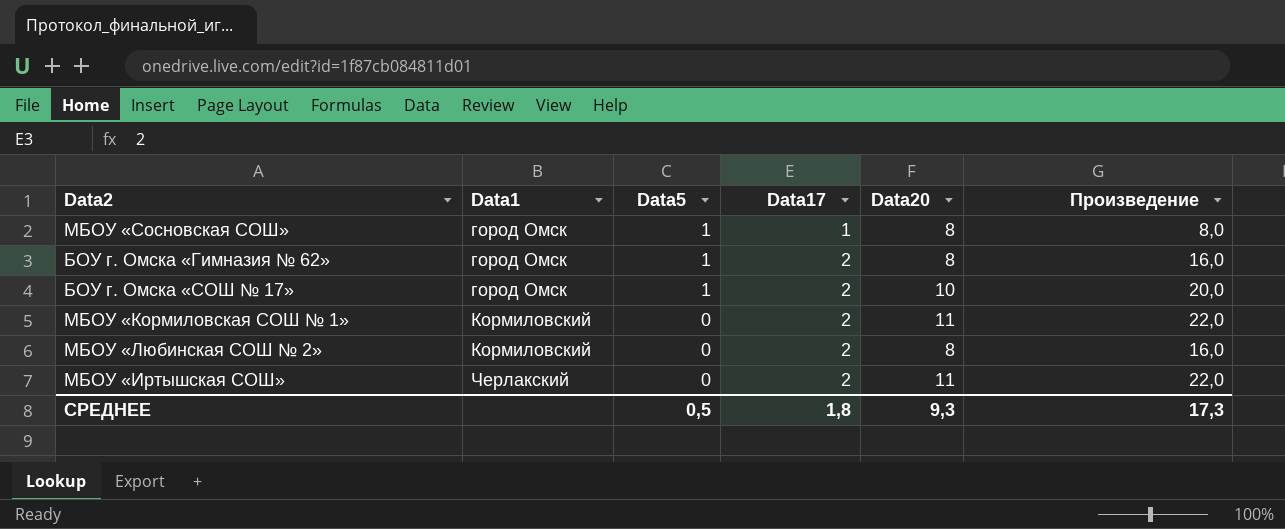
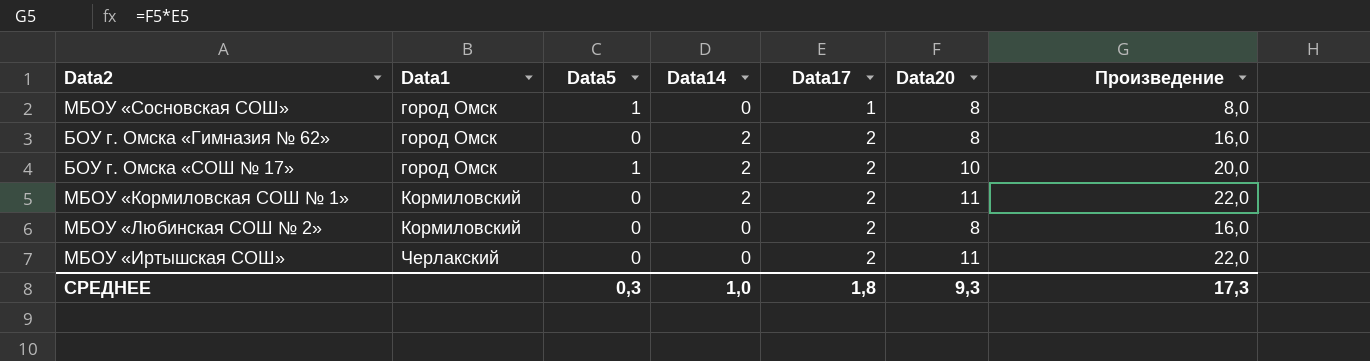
column Data14 | position: none -> 4
БОУ г. Омска «Гимназия № 62» | Data5: 1 -> 0
СРЕДНЕЕ | Data5: 0,5 -> 0,3

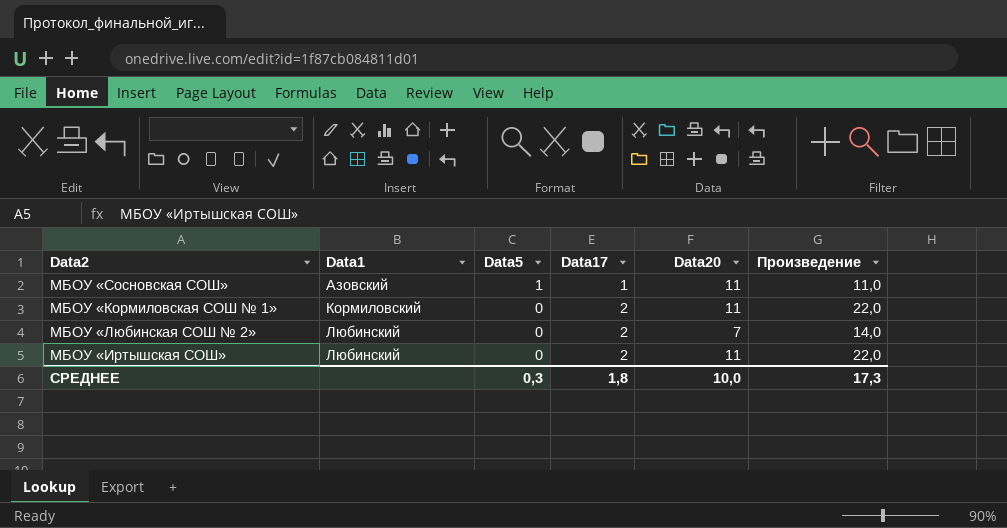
column Data14 | position: 4 -> none
row БОУ г. Омска «Гимназия № 62»: город Омск | 0 | 2 | 2 | 8 | 16,0 -> none
row БОУ г. Омска «СОШ № 17»: город Омск | 1 | 2 | 2 | 10 | 20,0 -> none
МБОУ «Сосновская СОШ» | Data1: город Омск -> Азовский
МБОУ «Сосновская СОШ» | Data20: 8 -> 11
МБОУ «Сосновская СОШ» | Произведение: 8,0 -> 11,0
МБОУ «Любинская СОШ № 2» | Data1: Кормиловский -> Любинский
МБОУ «Любинская СОШ № 2» | Data20: 8 -> 7
МБОУ «Любинская СОШ № 2» | Произведение: 16,0 -> 14,0
МБОУ «Иртышская СОШ» | Data1: Черлакский -> Любинский
СРЕДНЕЕ | Data20: 9,3 -> 10,0

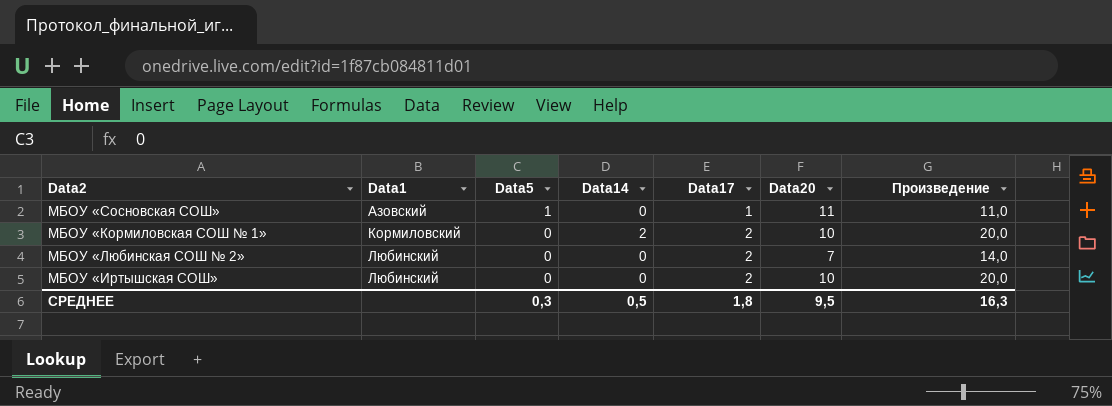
column Data14 | position: none -> 4
МБОУ «Кормиловская СОШ № 1» | Data20: 11 -> 10
МБОУ «Кормиловская СОШ № 1» | Произведение: 22,0 -> 20,0
МБОУ «Иртышская СОШ» | Data20: 11 -> 10
МБОУ «Иртышская СОШ» | Произведение: 22,0 -> 20,0
СРЕДНЕЕ | Data20: 10,0 -> 9,5
СРЕДНЕЕ | Произведение: 17,3 -> 16,3

